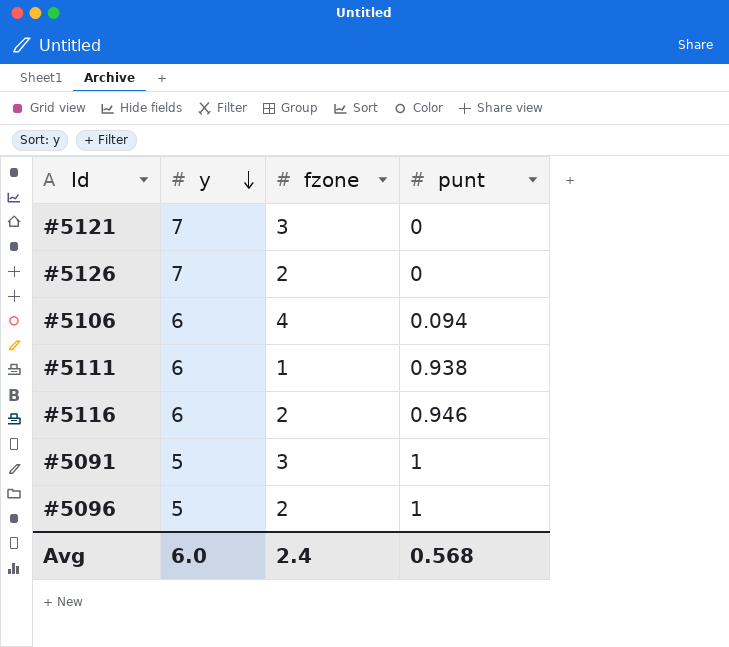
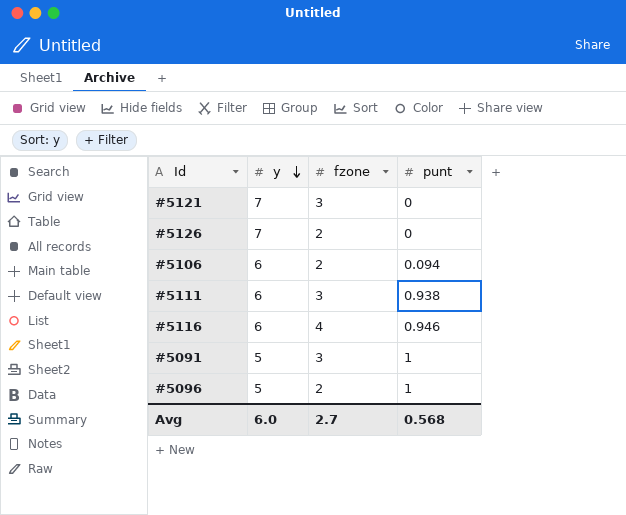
#5106 | fzone: 4 -> 2
#5111 | fzone: 1 -> 3
#5116 | fzone: 2 -> 4
Avg | fzone: 2.4 -> 2.7

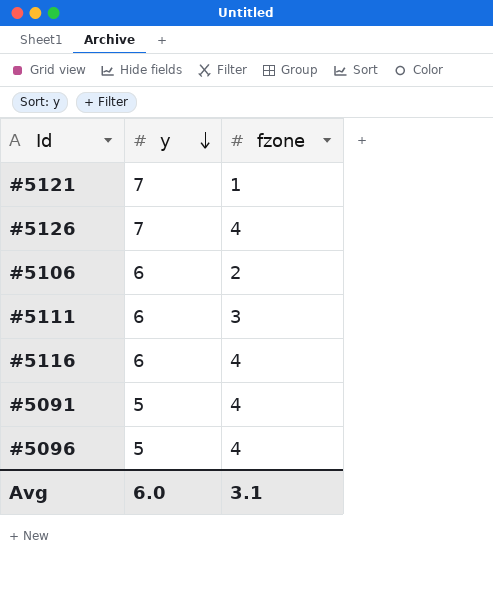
column punt | position: 4 -> none
#5121 | fzone: 3 -> 1
#5126 | fzone: 2 -> 4
#5091 | fzone: 3 -> 4
#5096 | fzone: 2 -> 4
Avg | fzone: 2.7 -> 3.1

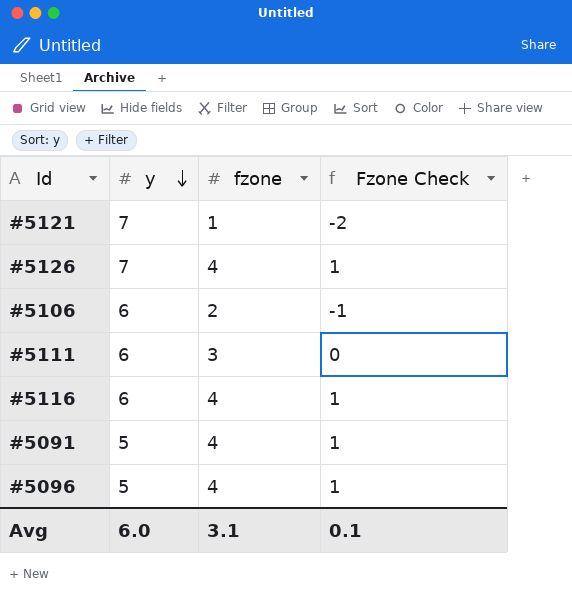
column Fzone Check | formula: none -> [fzone] - 3

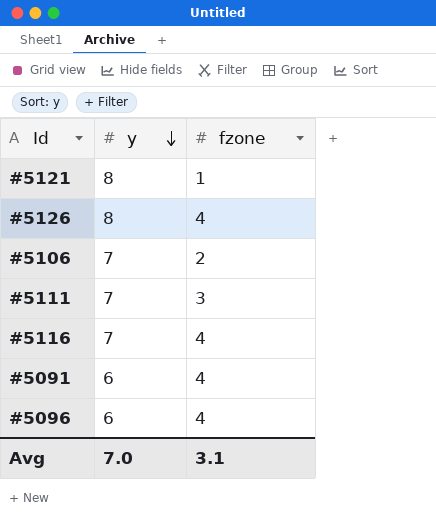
column Fzone Check | formula: [fzone] - 3 -> none
#5121 | y: 7 -> 8
#5126 | y: 7 -> 8
#5106 | y: 6 -> 7
#5111 | y: 6 -> 7
#5116 | y: 6 -> 7
#5091 | y: 5 -> 6
#5096 | y: 5 -> 6
Avg | y: 6.0 -> 7.0

